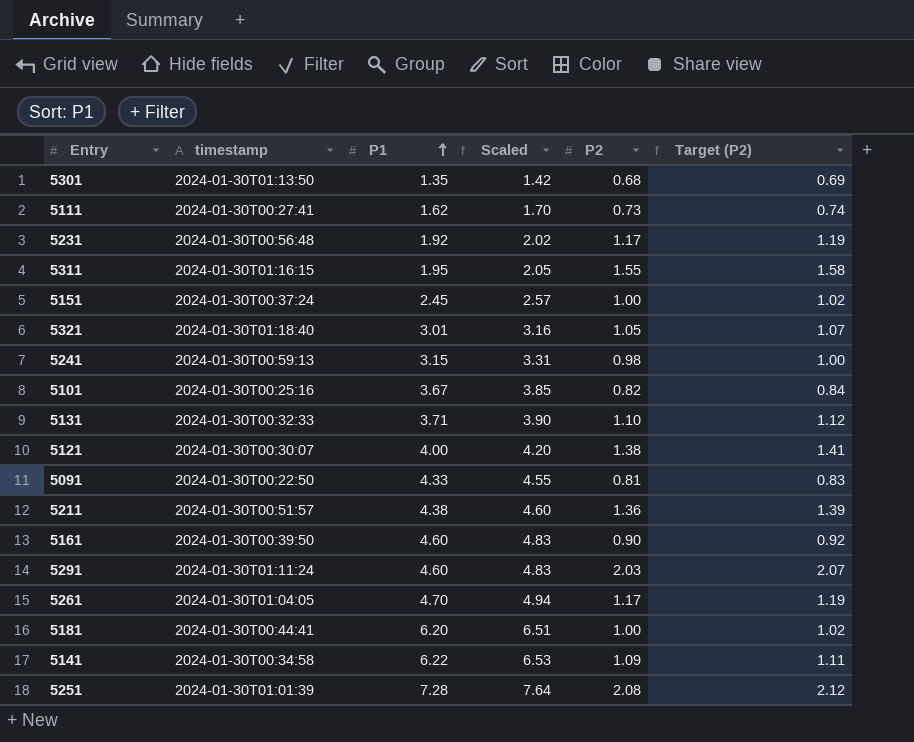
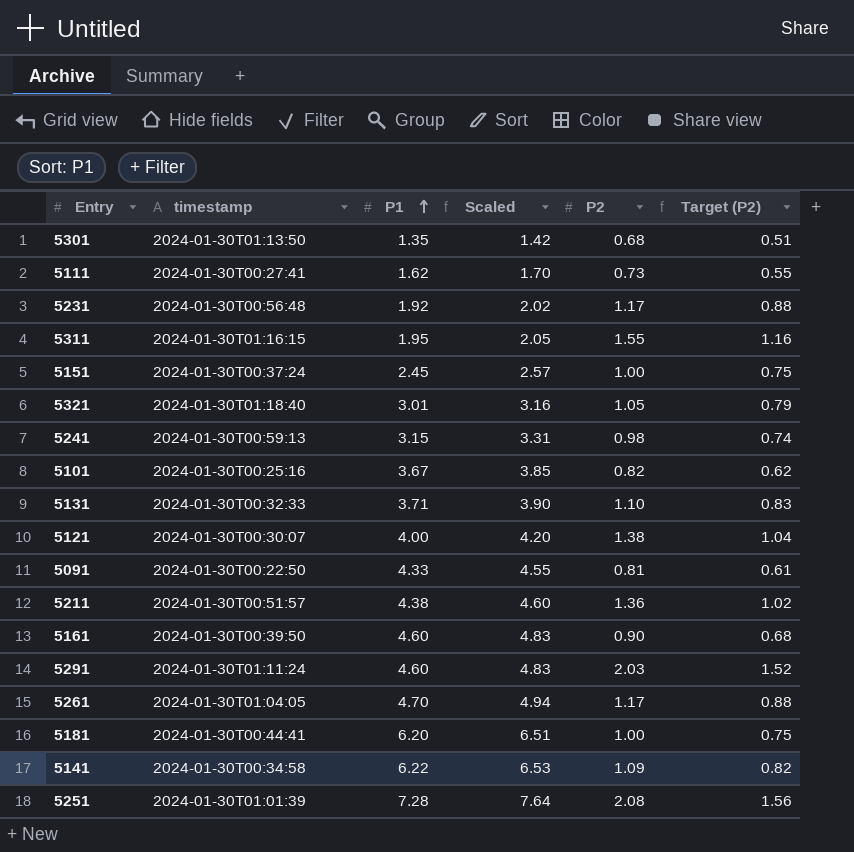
column Target (P2) | formula: [P2] * 1.02 -> [P2] * 0.75

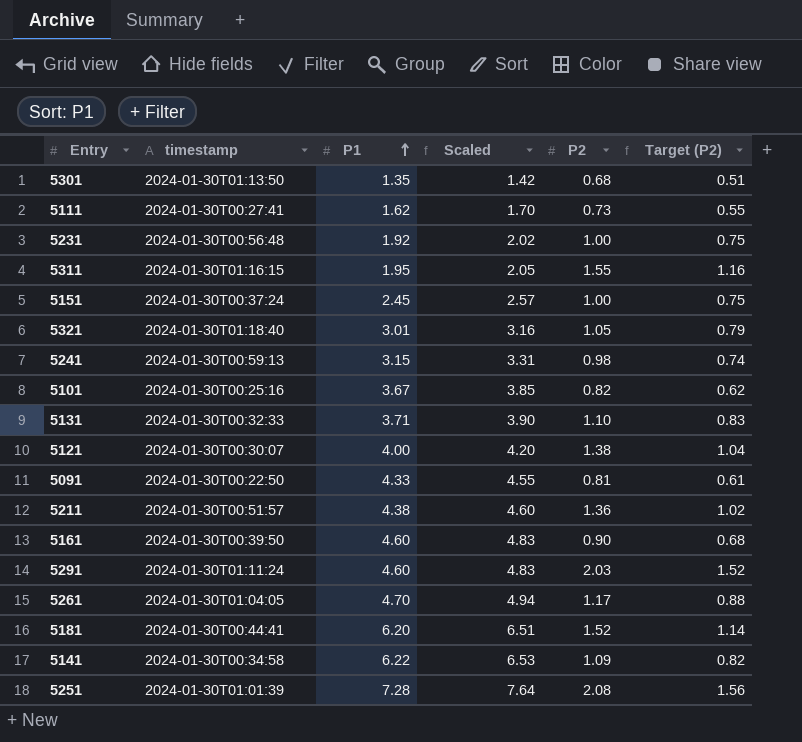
5231 | P2: 1.17 -> 1.00
5231 | Target (P2): 0.88 -> 0.75
5181 | P2: 1.00 -> 1.52
5181 | Target (P2): 0.75 -> 1.14

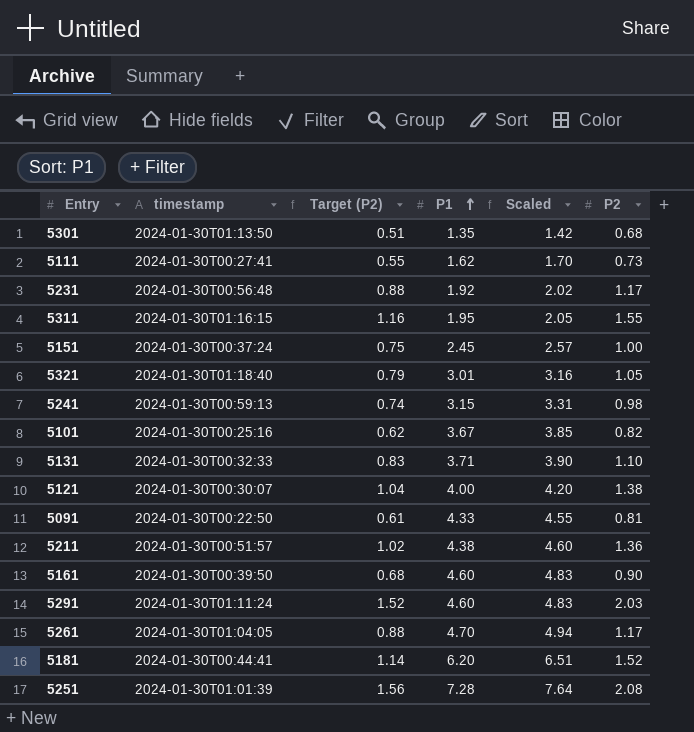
column Target (P2) | position: 6 -> 3
row 5141: 2024-01-30T00:34:58 | 6.22 | 6.53 | 1.09 | 0.82 -> none
5231 | Target (P2): 0.75 -> 0.88
5231 | P2: 1.00 -> 1.17

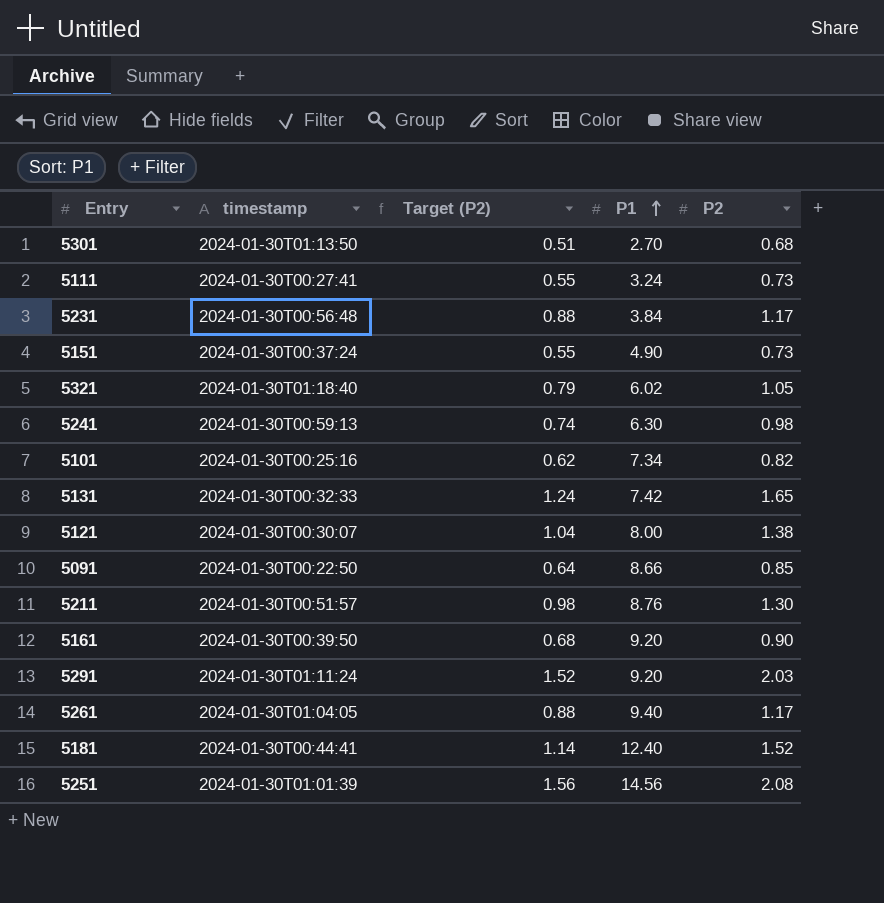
column Scaled | formula: [P1] * 1.05 -> none
row 5311: 2024-01-30T01:16:15 | 1.16 | 1.95 | 2.05 | 1.55 -> none
5301 | P1: 1.35 -> 2.70
5111 | P1: 1.62 -> 3.24
5231 | P1: 1.92 -> 3.84
5151 | Target (P2): 0.75 -> 0.55
5151 | P1: 2.45 -> 4.90
5151 | P2: 1.00 -> 0.73
5321 | P1: 3.01 -> 6.02
5241 | P1: 3.15 -> 6.30
5101 | P1: 3.67 -> 7.34
5131 | Target (P2): 0.83 -> 1.24
5131 | P1: 3.71 -> 7.42
5131 | P2: 1.10 -> 1.65
5121 | P1: 4.00 -> 8.00
5091 | Target (P2): 0.61 -> 0.64
5091 | P1: 4.33 -> 8.66
5091 | P2: 0.81 -> 0.85
5211 | Target (P2): 1.02 -> 0.98
5211 | P1: 4.38 -> 8.76
5211 | P2: 1.36 -> 1.30
5161 | P1: 4.60 -> 9.20
5291 | P1: 4.60 -> 9.20
5261 | P1: 4.70 -> 9.40
5181 | P1: 6.20 -> 12.40
5251 | P1: 7.28 -> 14.56

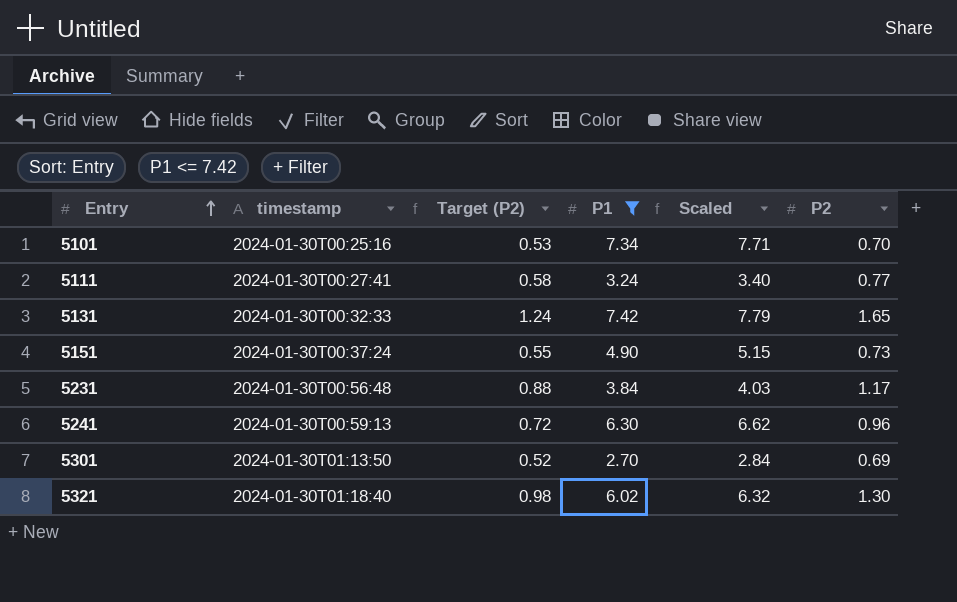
filter: none -> P1 <= 7.42
row order: P1 ascending -> Entry ascending
column Scaled | formula: none -> [P1] * 1.05
5101 | Target (P2): 0.62 -> 0.53
5101 | P2: 0.82 -> 0.70
5111 | Target (P2): 0.55 -> 0.58
5111 | P2: 0.73 -> 0.77
5241 | Target (P2): 0.74 -> 0.72
5241 | P2: 0.98 -> 0.96
5301 | Target (P2): 0.51 -> 0.52
5301 | P2: 0.68 -> 0.69
5321 | Target (P2): 0.79 -> 0.98
5321 | P2: 1.05 -> 1.30

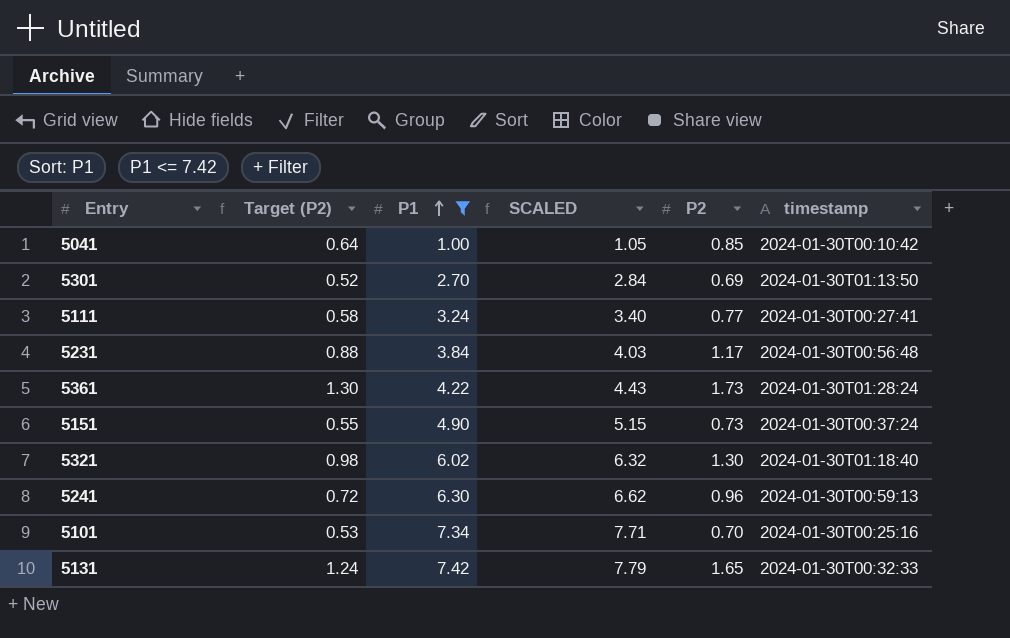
row order: Entry ascending -> P1 ascending
column name: Scaled -> SCALED
column timestamp | position: 2 -> 6
row 5041: none -> 0.64 | 1.00 | 1.05 | 0.85 | 2024-01-30T00:10:42
row 5361: none -> 1.30 | 4.22 | 4.43 | 1.73 | 2024-01-30T01:28:24

